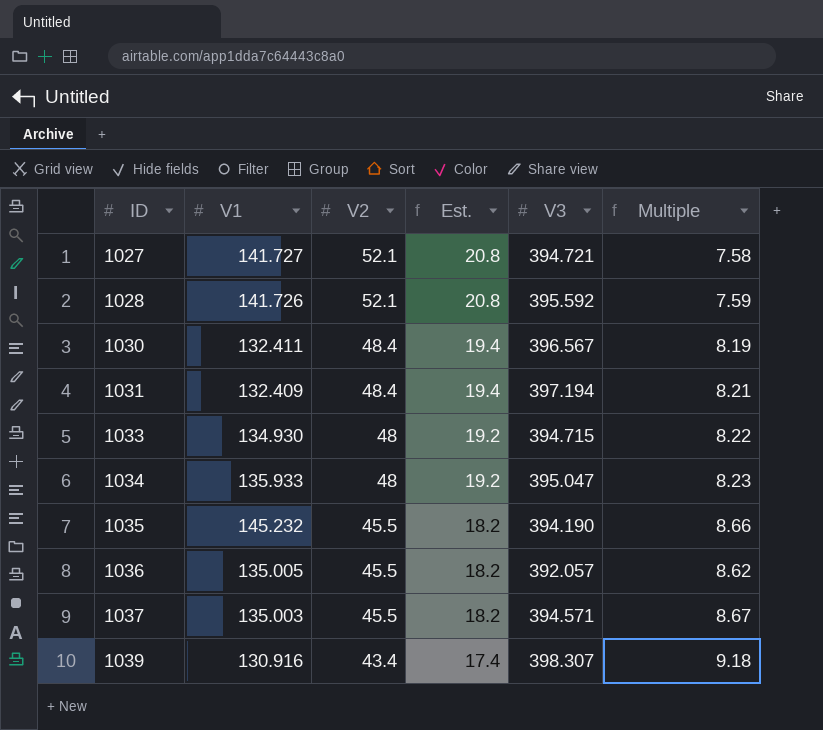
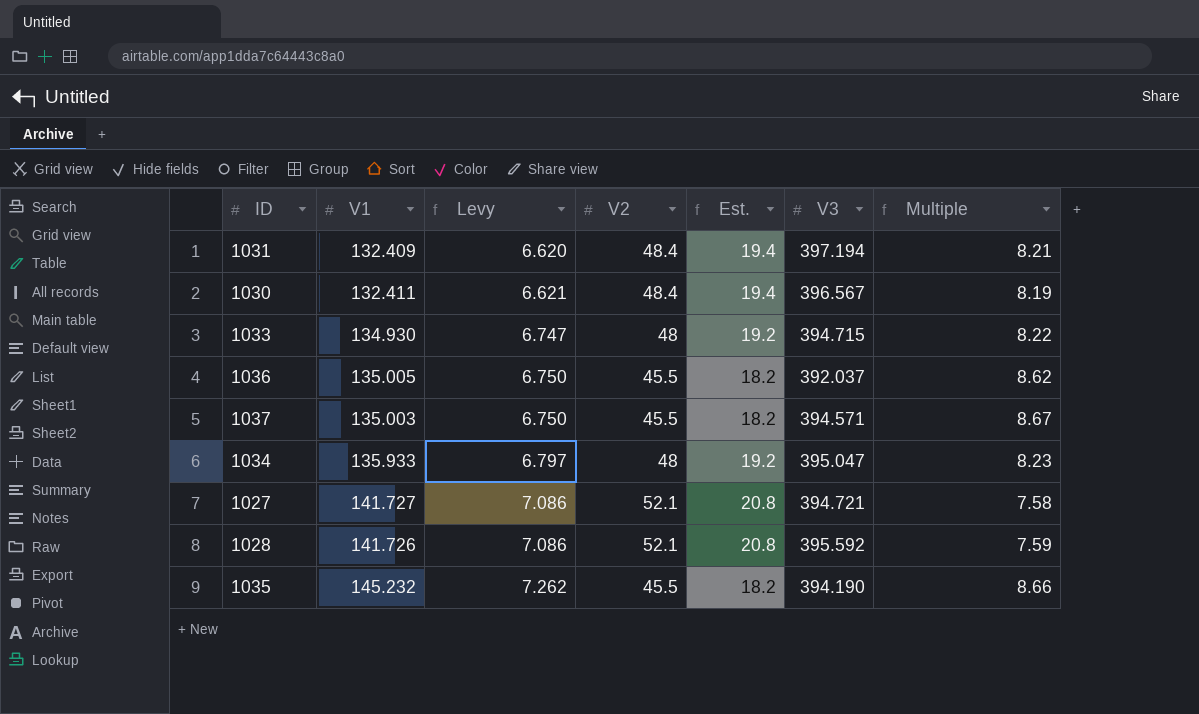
row order: ID ascending -> Levy ascending
column Levy | formula: none -> [V1] * 0.05
row 1039: 130.916 | 43.4 | 17.4 | 398.307 | 9.18 -> none
1036 | V3: 392.057 -> 392.037

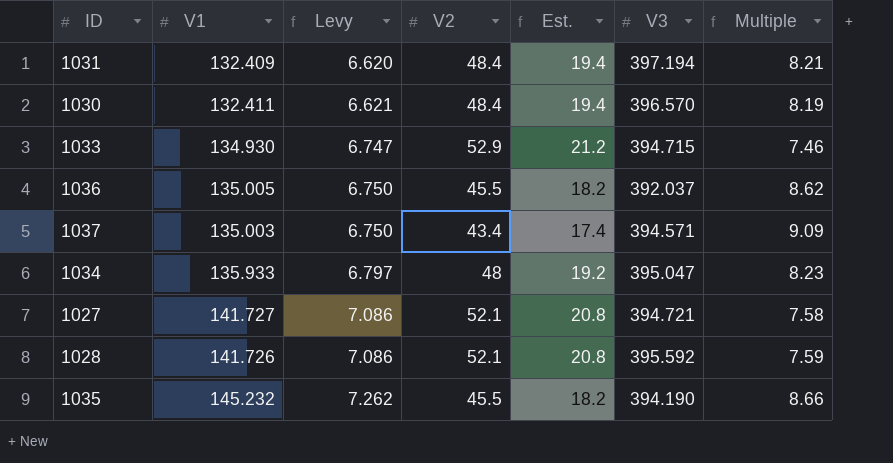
1030 | V3: 396.567 -> 396.570
1033 | V2: 48 -> 52.9
1033 | Est.: 19.2 -> 21.2
1033 | Multiple: 8.22 -> 7.46
1037 | V2: 45.5 -> 43.4
1037 | Est.: 18.2 -> 17.4
1037 | Multiple: 8.67 -> 9.09

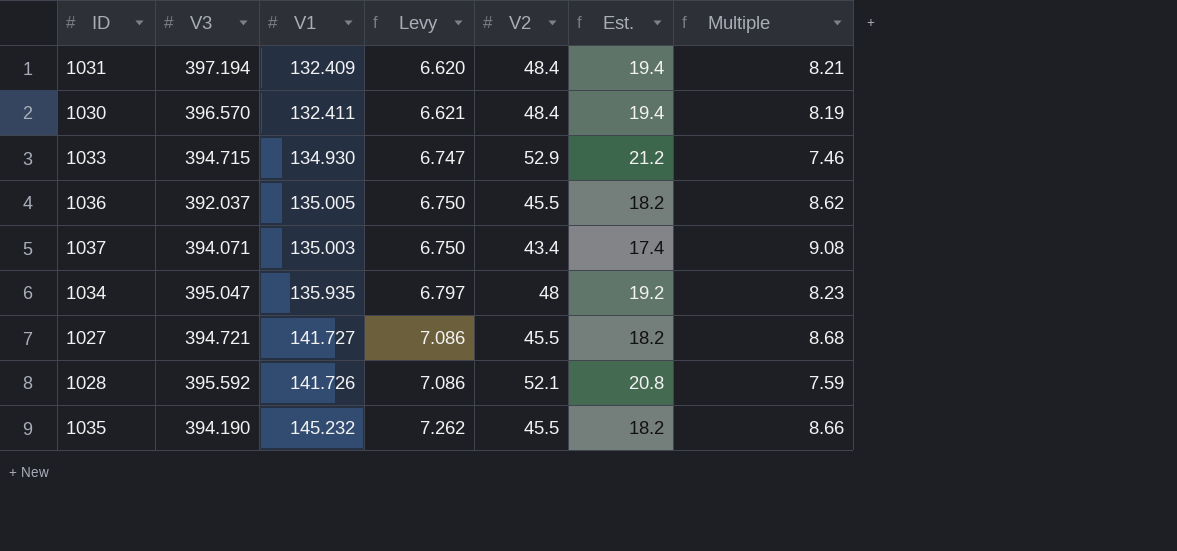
column V3 | position: 6 -> 2
1037 | V3: 394.571 -> 394.071
1037 | Multiple: 9.09 -> 9.08
1034 | V1: 135.933 -> 135.935
1027 | V2: 52.1 -> 45.5
1027 | Est.: 20.8 -> 18.2
1027 | Multiple: 7.58 -> 8.68

